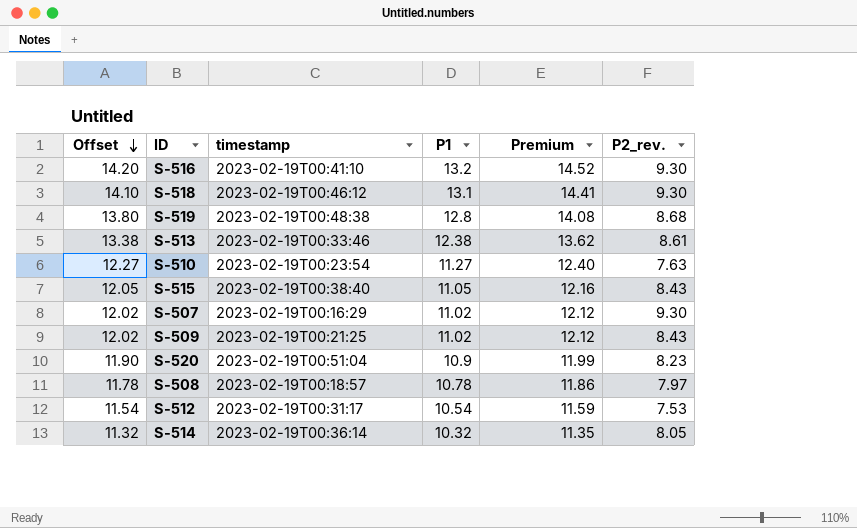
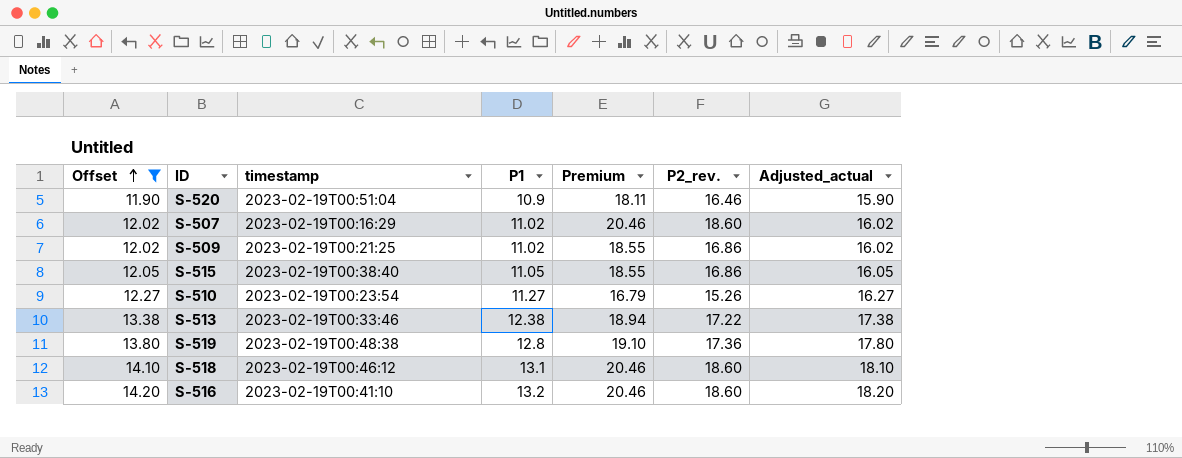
filter: none -> Offset >= 11.90
row order: Offset descending -> Offset ascending
column Premium | formula: [P1] * 1.1 -> [P2_rev.] * 1.1
column Adjusted_actual | formula: none -> [P1] + 5
S-520 | P2_rev.: 8.23 -> 16.46
S-507 | P2_rev.: 9.30 -> 18.60
S-509 | P2_rev.: 8.43 -> 16.86
S-515 | P2_rev.: 8.43 -> 16.86
S-510 | P2_rev.: 7.63 -> 15.26
S-513 | P2_rev.: 8.61 -> 17.22
S-519 | P2_rev.: 8.68 -> 17.36
S-518 | P2_rev.: 9.30 -> 18.60
S-516 | P2_rev.: 9.30 -> 18.60

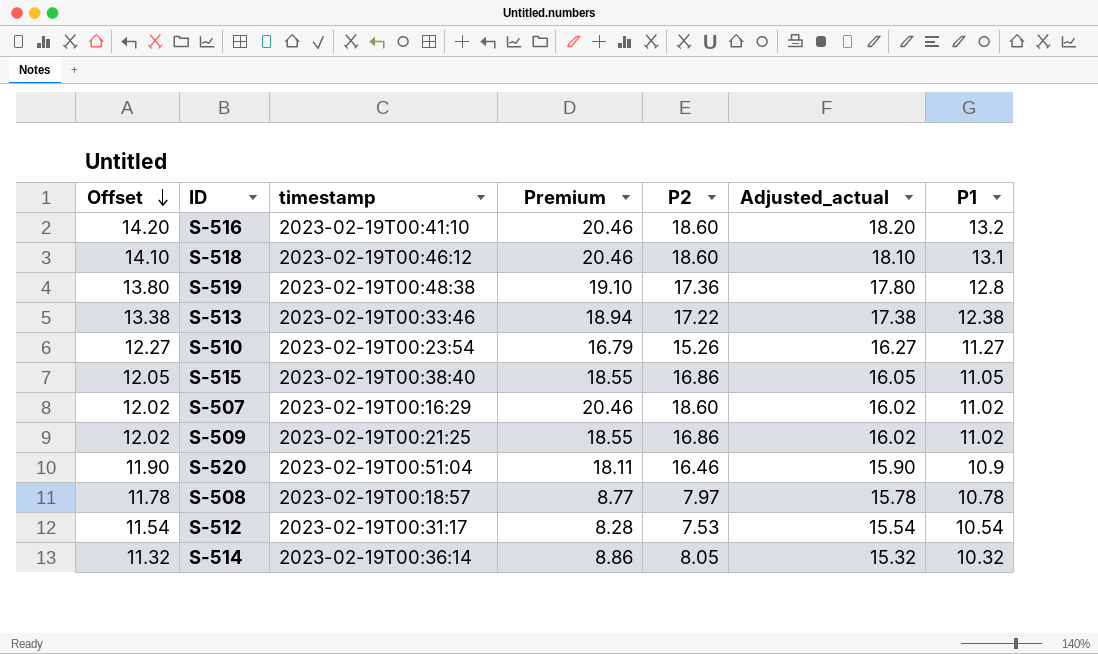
filter: Offset >= 11.90 -> none
row order: Offset ascending -> Offset descending
column name: P2_rev. -> P2
column P1 | position: 4 -> 7

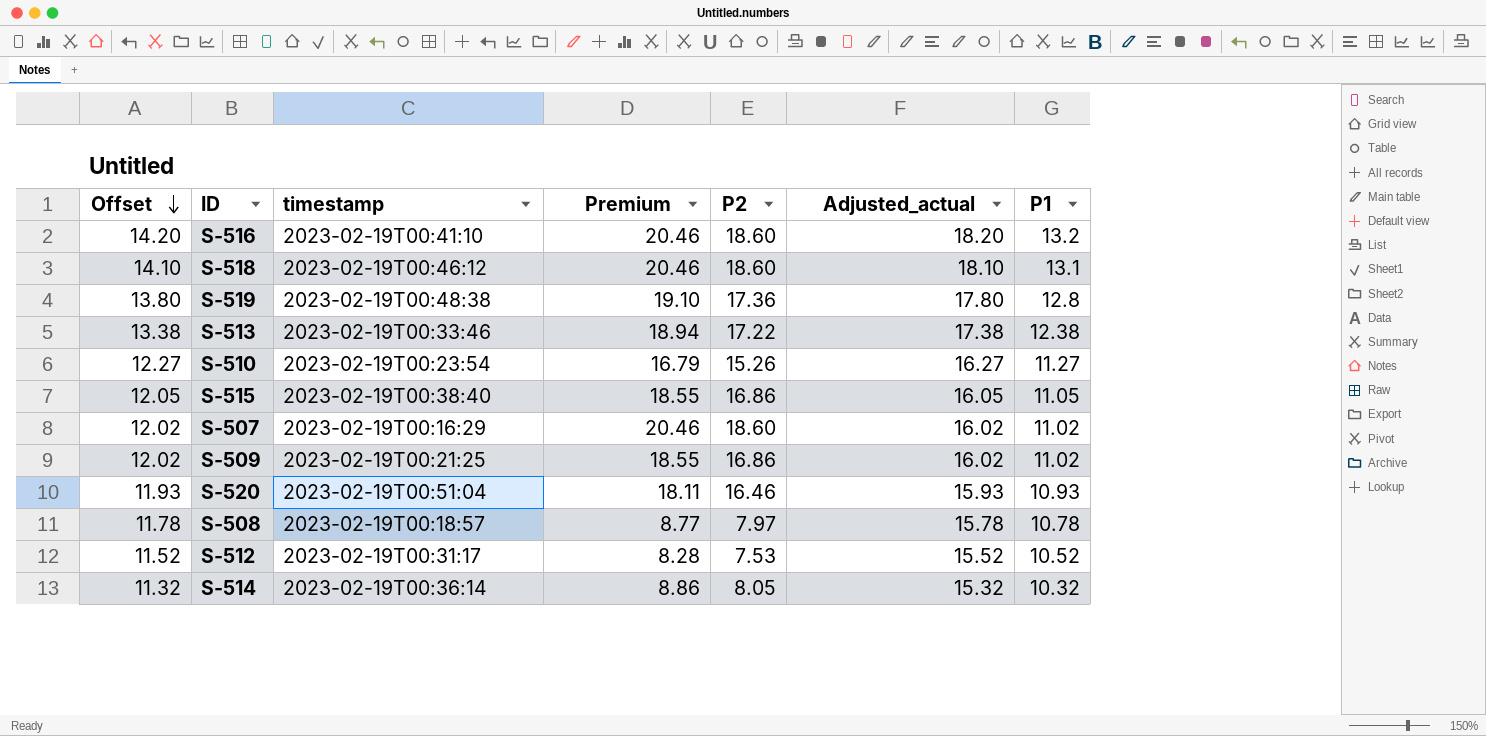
S-520 | Offset: 11.90 -> 11.93
S-520 | Adjusted_actual: 15.90 -> 15.93
S-520 | P1: 10.9 -> 10.93
S-512 | Offset: 11.54 -> 11.52
S-512 | Adjusted_actual: 15.54 -> 15.52
S-512 | P1: 10.54 -> 10.52

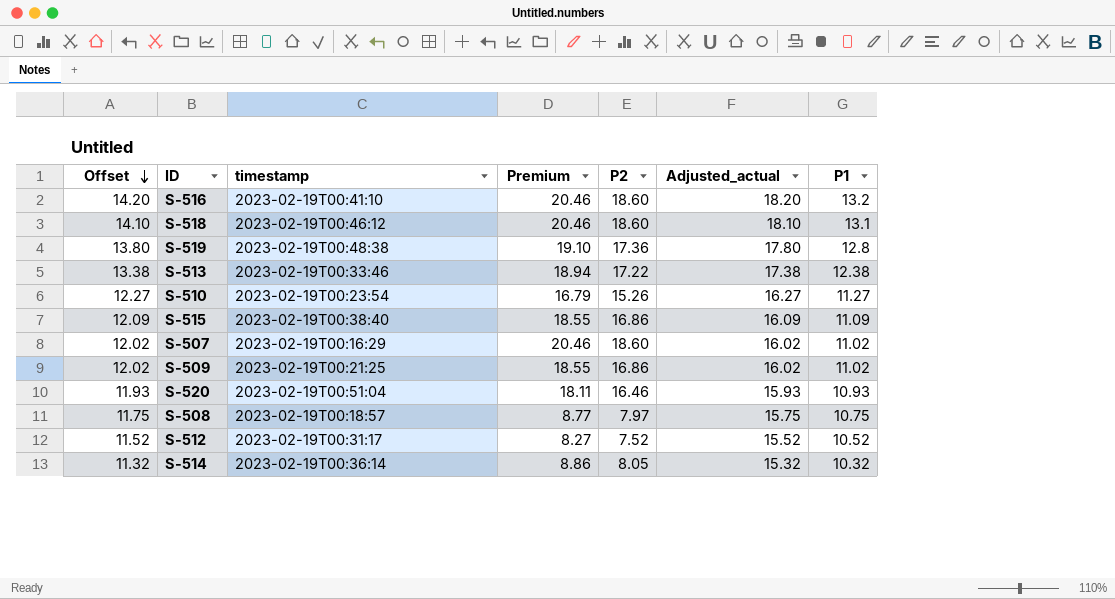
S-515 | Offset: 12.05 -> 12.09
S-515 | Adjusted_actual: 16.05 -> 16.09
S-515 | P1: 11.05 -> 11.09
S-508 | Offset: 11.78 -> 11.75
S-508 | Adjusted_actual: 15.78 -> 15.75
S-508 | P1: 10.78 -> 10.75
S-512 | Premium: 8.28 -> 8.27
S-512 | P2: 7.53 -> 7.52

